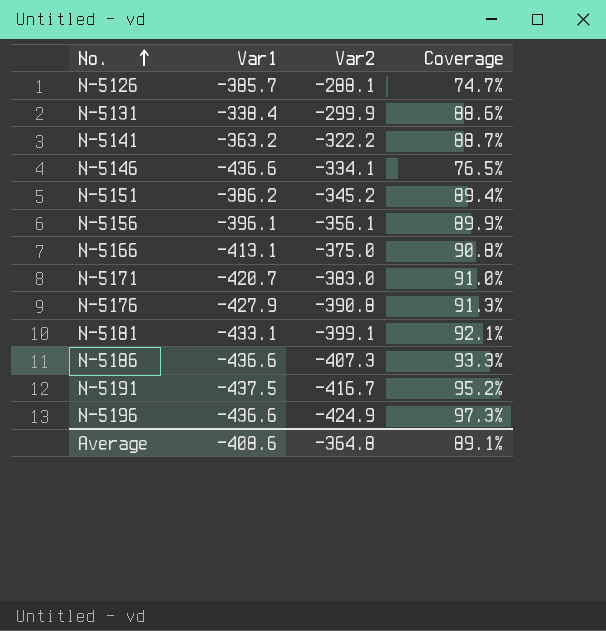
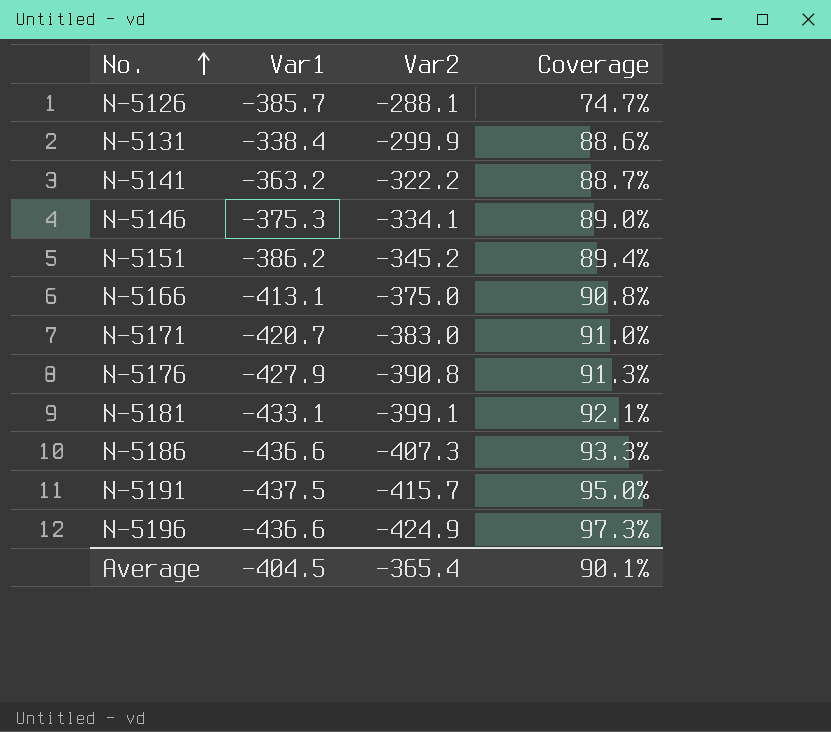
row N-5156: -396.1 | -356.1 | 89.9% -> none
N-5146 | Var1: -436.6 -> -375.3
N-5146 | Coverage: 76.5% -> 89.0%
N-5191 | Var2: -416.7 -> -415.7
N-5191 | Coverage: 95.2% -> 95.0%
Average | Var1: -408.6 -> -404.5
Average | Var2: -364.8 -> -365.4
Average | Coverage: 89.1% -> 90.1%

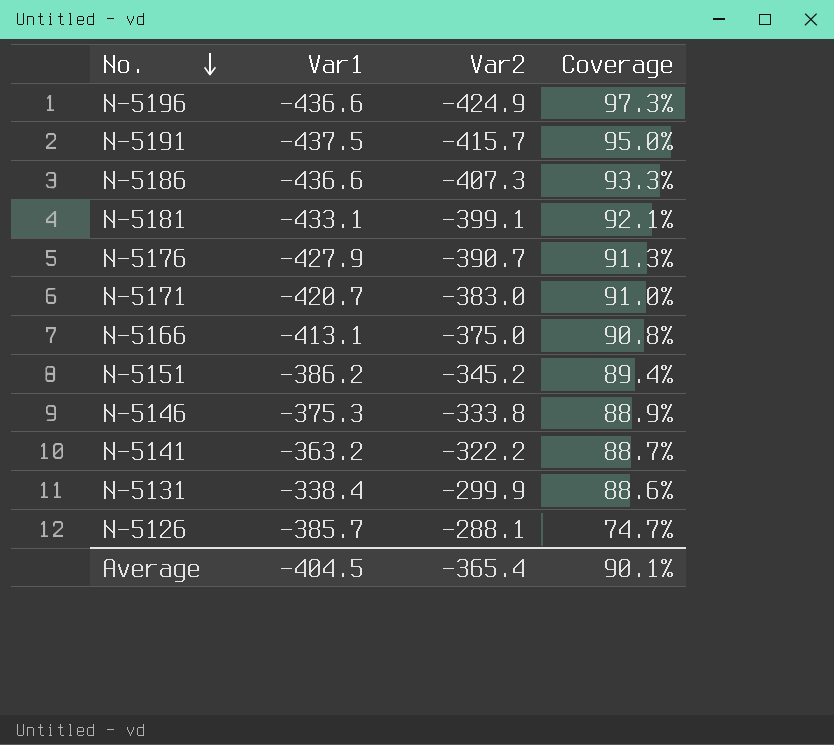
row order: No. ascending -> No. descending
N-5176 | Var2: -390.8 -> -390.7
N-5146 | Var2: -334.1 -> -333.8
N-5146 | Coverage: 89.0% -> 88.9%

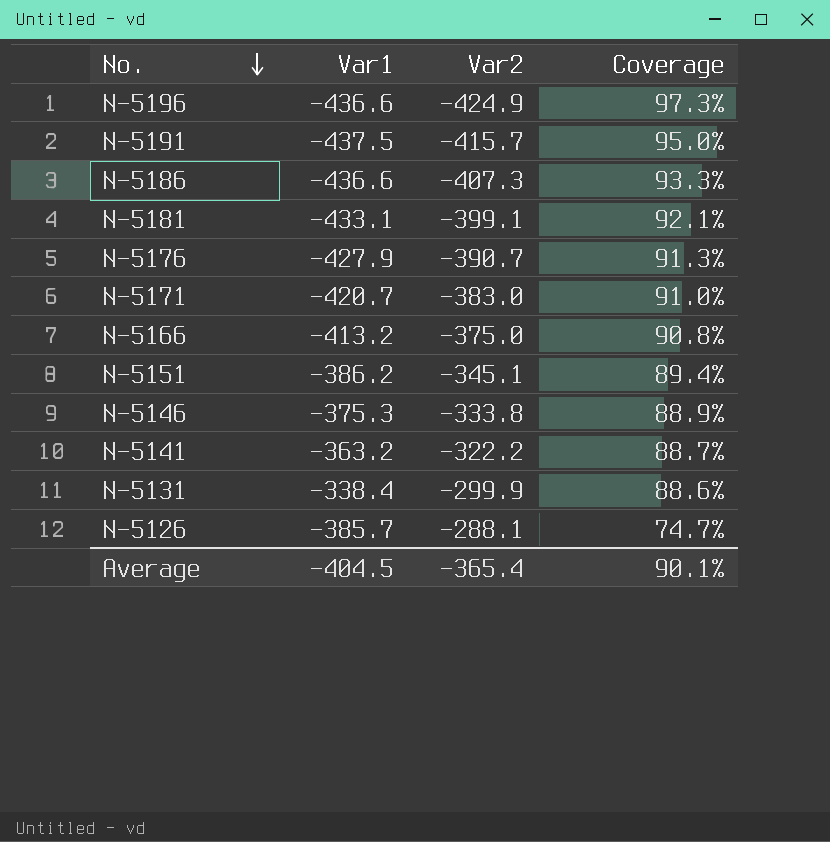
N-5166 | Var1: -413.1 -> -413.2
N-5151 | Var2: -345.2 -> -345.1

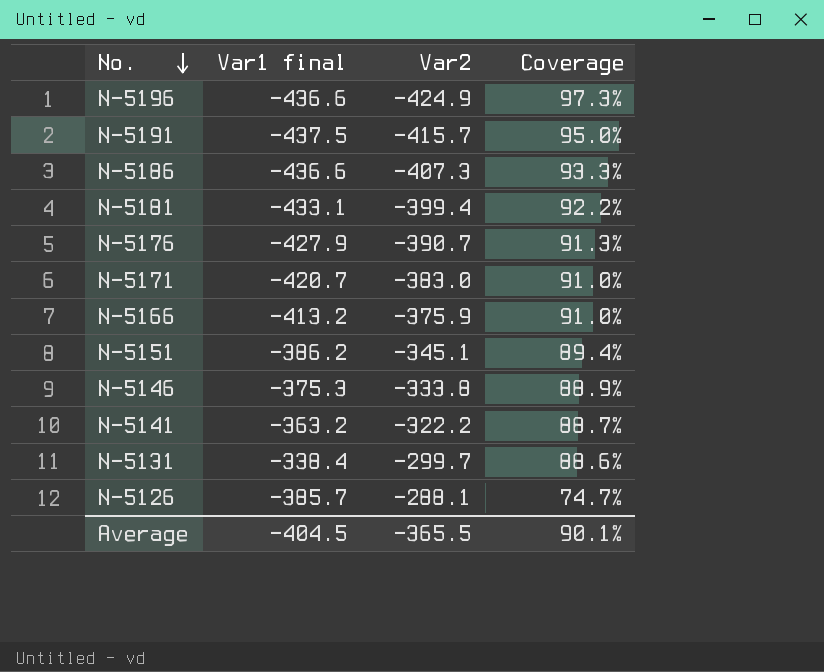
column name: Var1 -> Var1 final
N-5181 | Var2: -399.1 -> -399.4
N-5181 | Coverage: 92.1% -> 92.2%
N-5166 | Var2: -375.0 -> -375.9
N-5166 | Coverage: 90.8% -> 91.0%
N-5131 | Var2: -299.9 -> -299.7
Average | Var2: -365.4 -> -365.5

